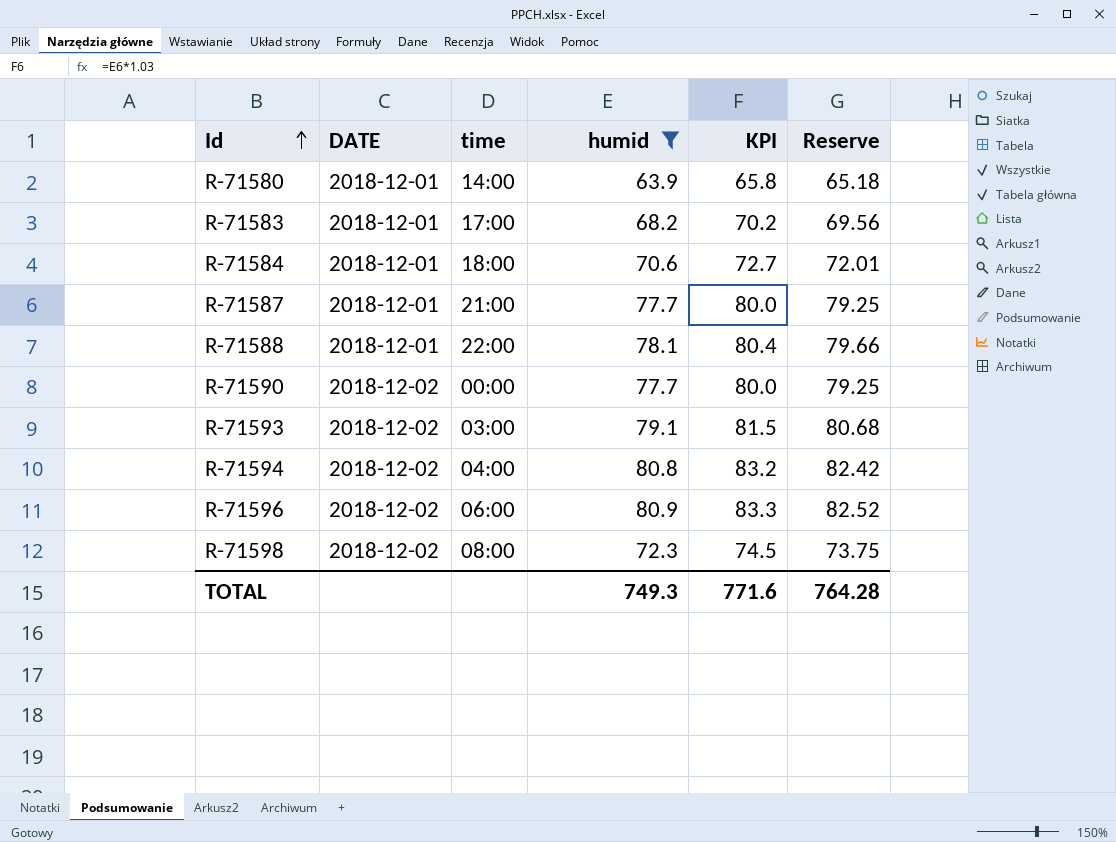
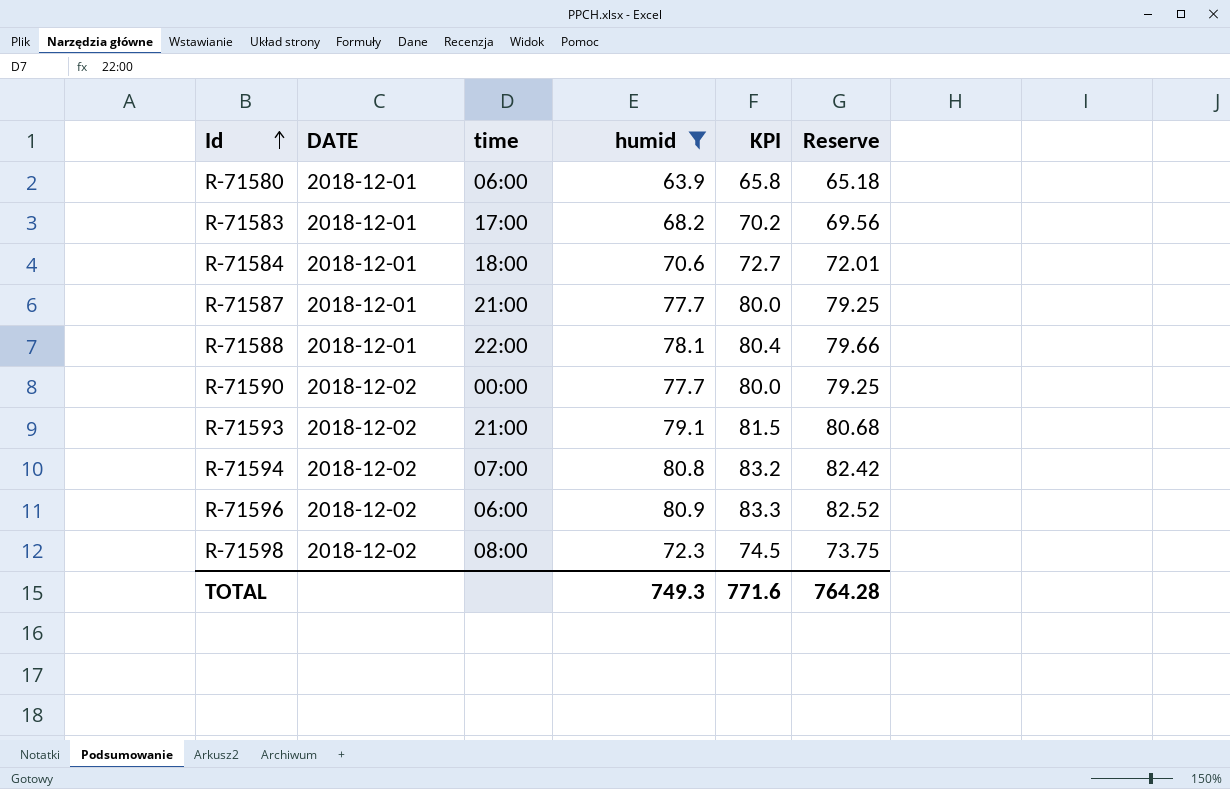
R-71580 | time: 14:00 -> 06:00
R-71593 | time: 03:00 -> 21:00
R-71594 | time: 04:00 -> 07:00

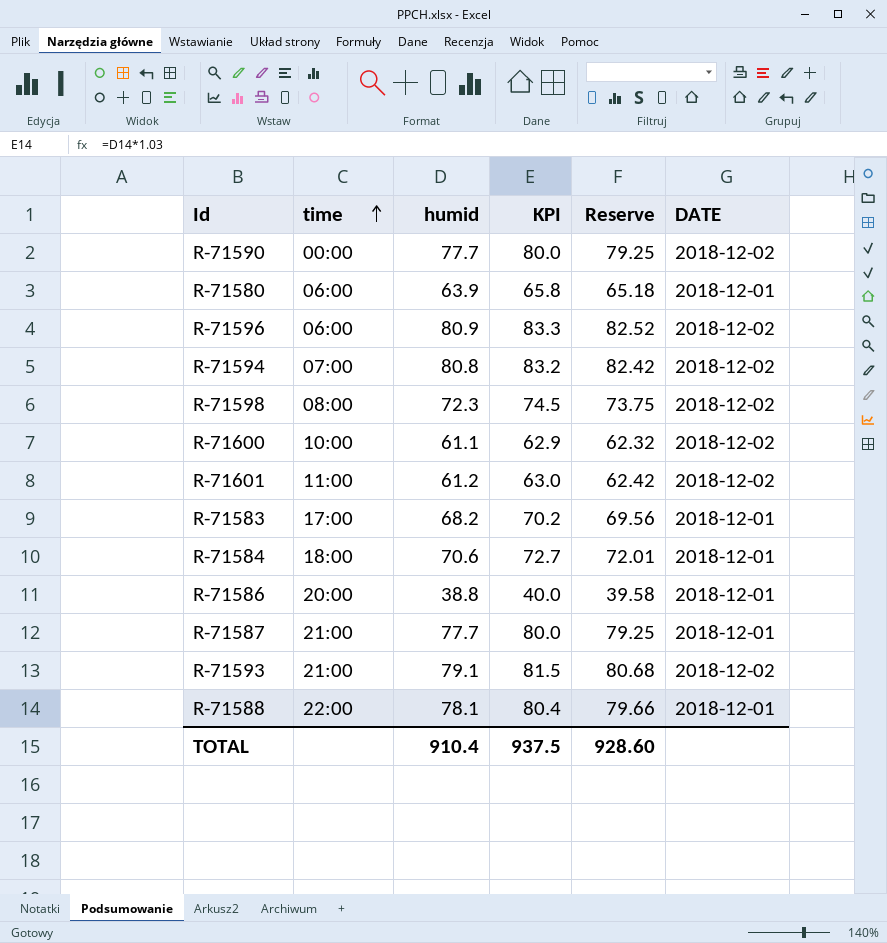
filter: humid >= 63.9 -> none
row order: Id ascending -> time ascending
column DATE | position: 2 -> 6
TOTAL | humid: 749.3 -> 910.4
TOTAL | KPI: 771.6 -> 937.5
TOTAL | Reserve: 764.28 -> 928.60

